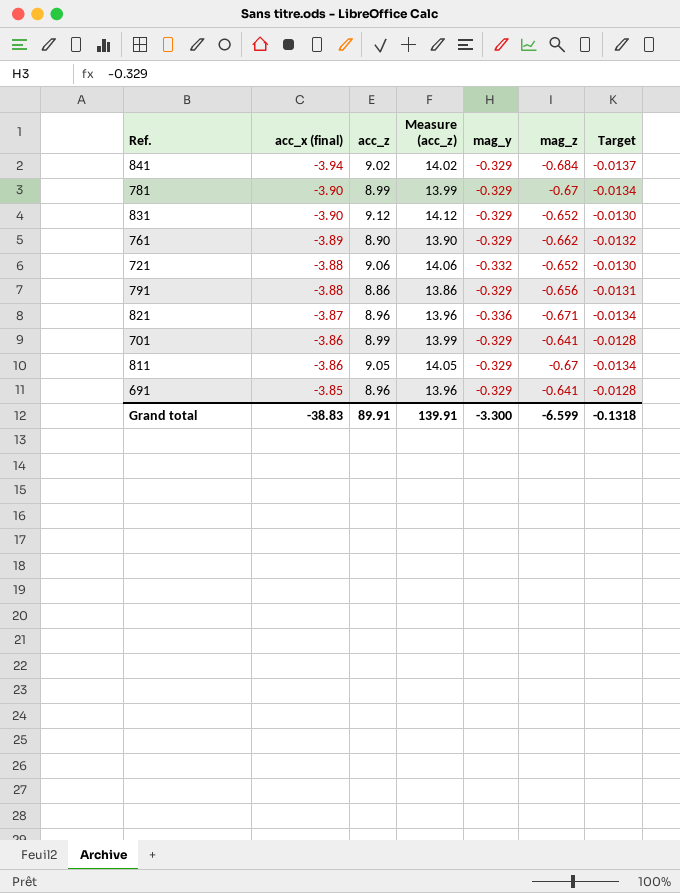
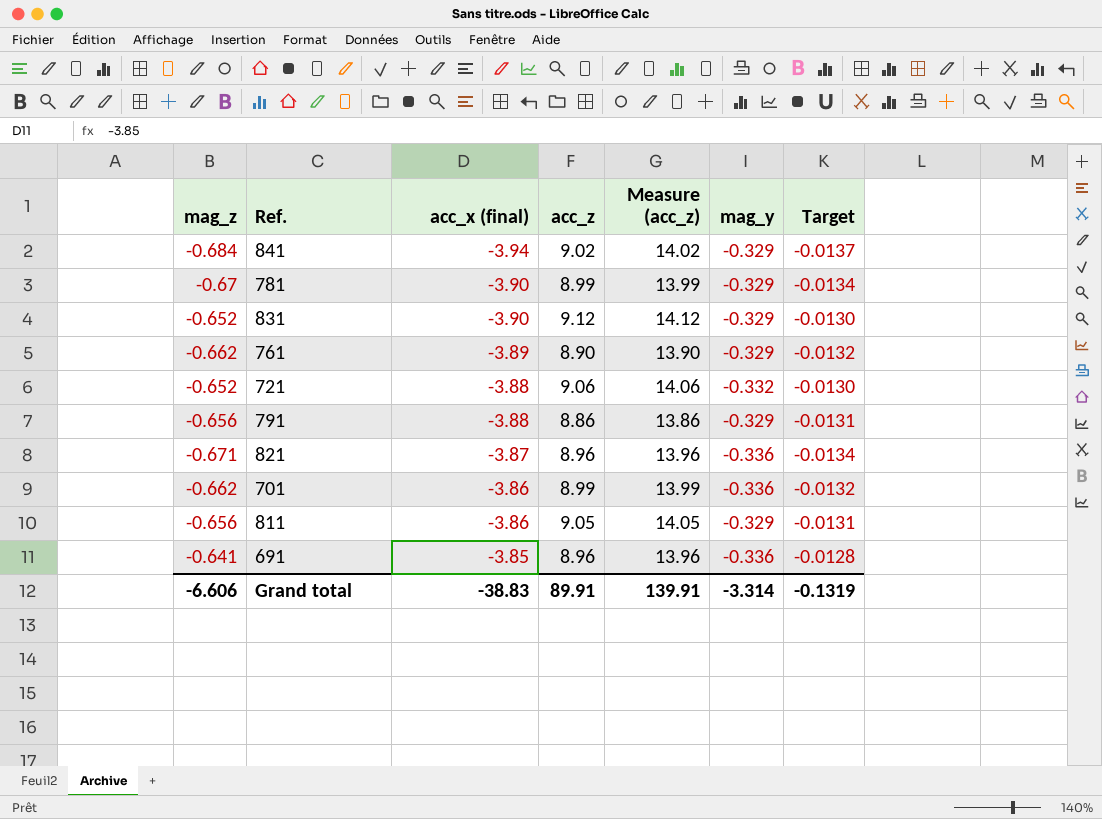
column mag_z | position: 6 -> 1
701 | mag_z: -0.641 -> -0.662
701 | mag_y: -0.329 -> -0.336
701 | Target: -0.0128 -> -0.0132
811 | mag_z: -0.67 -> -0.656
811 | Target: -0.0134 -> -0.0131
691 | mag_y: -0.329 -> -0.336
Grand total | mag_z: -6.599 -> -6.606
Grand total | mag_y: -3.300 -> -3.314
Grand total | Target: -0.1318 -> -0.1319

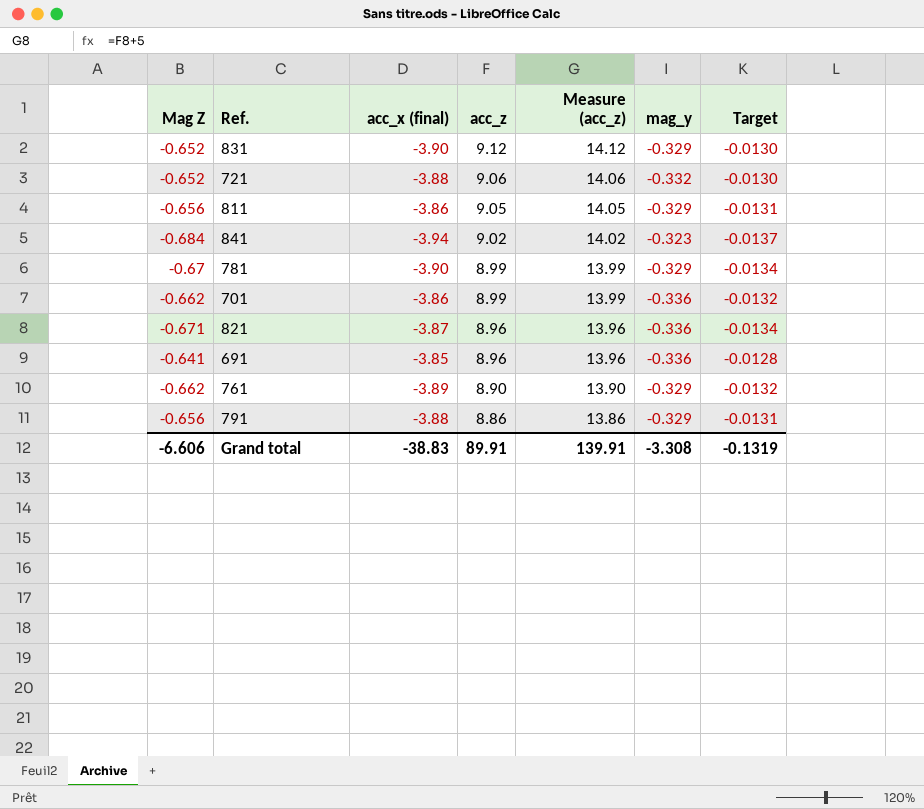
row order: acc_x (final) ascending -> acc_z descending
column name: mag_z -> Mag Z
841 | mag_y: -0.329 -> -0.323
Grand total | mag_y: -3.314 -> -3.308

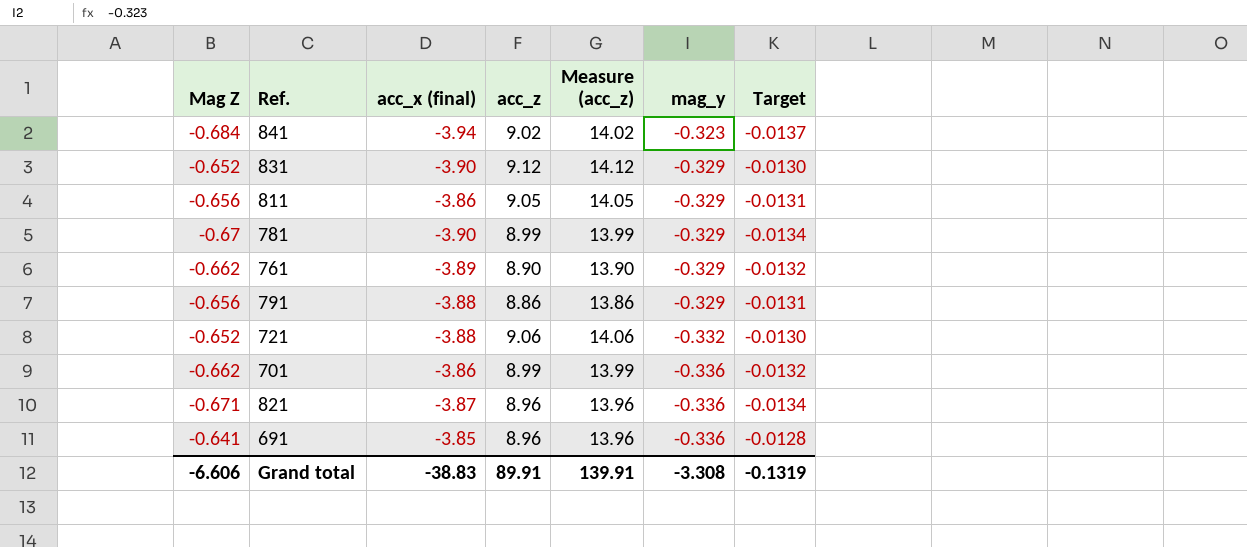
row order: acc_z descending -> mag_y descending

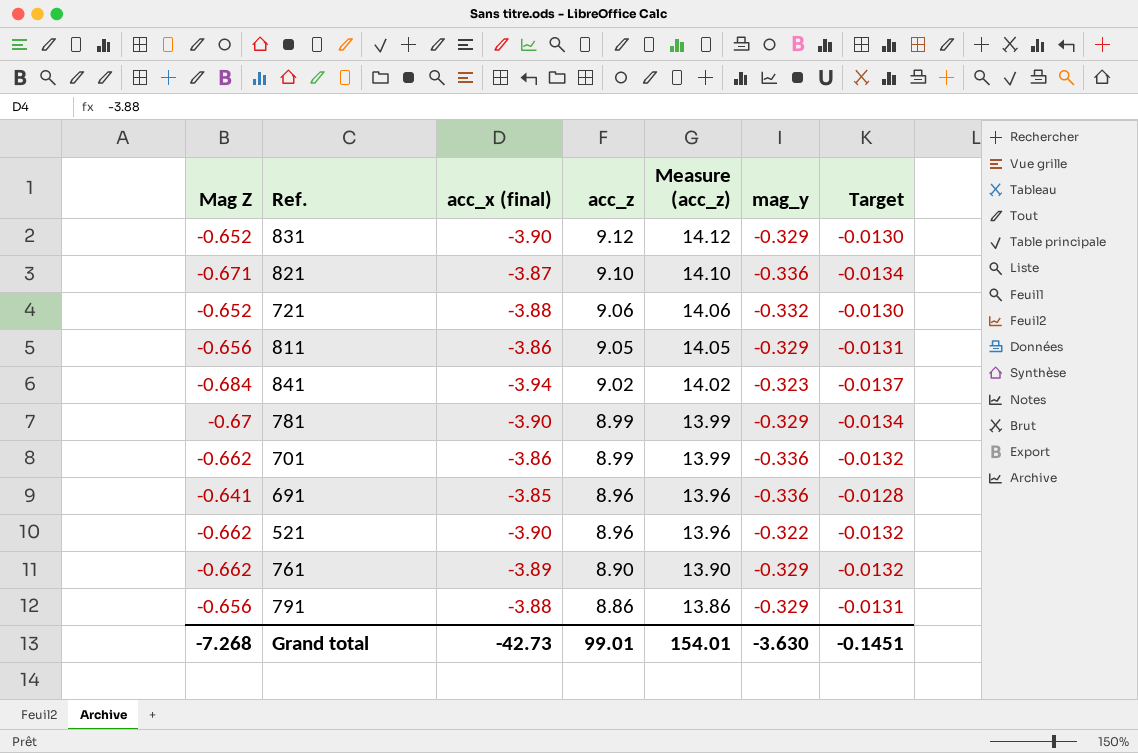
row order: mag_y descending -> acc_z descending
821 | acc_z: 8.96 -> 9.10
821 | Measure (acc_z): 13.96 -> 14.10
row 521: none -> -0.662 | -3.90 | 8.96 | 13.96 | -0.322 | -0.0132
Grand total | Mag Z: -6.606 -> -7.268
Grand total | acc_x (final): -38.83 -> -42.73
Grand total | acc_z: 89.91 -> 99.01
Grand total | Measure (acc_z): 139.91 -> 154.01
Grand total | mag_y: -3.308 -> -3.630
Grand total | Target: -0.1319 -> -0.1451

